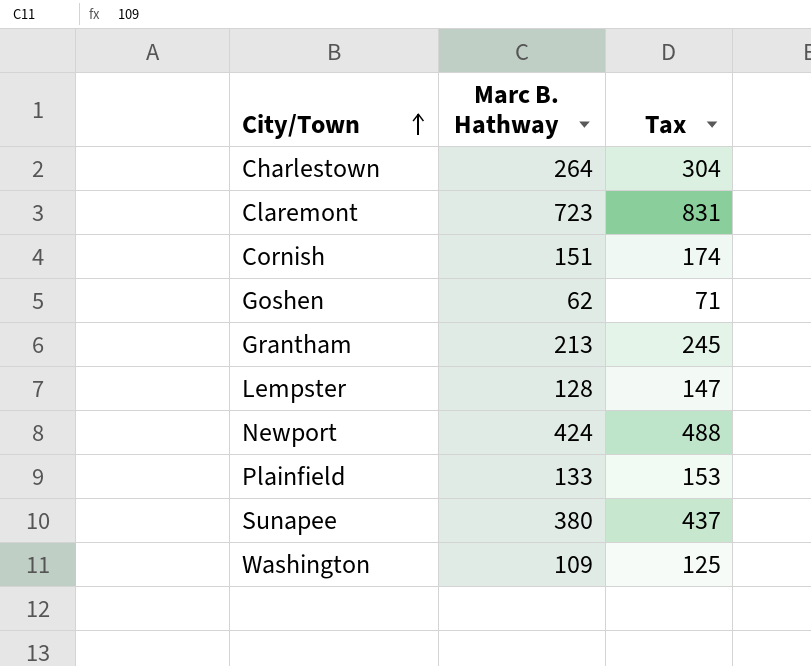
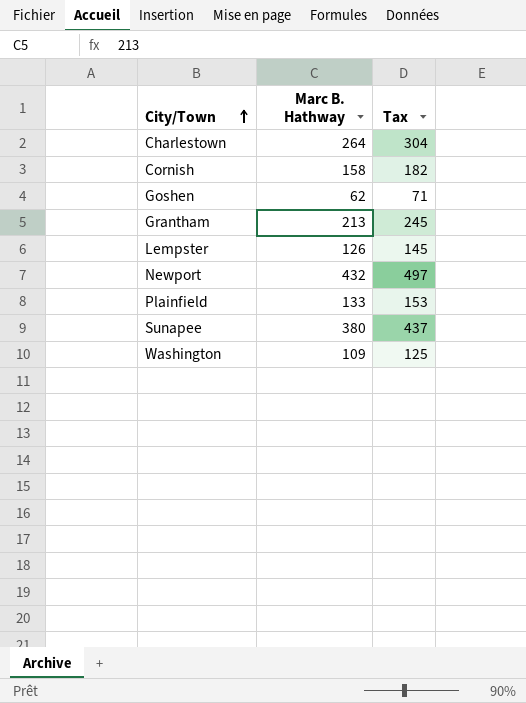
row Claremont: 723 | 831 -> none
Cornish | Marc B. Hathway: 151 -> 158
Cornish | Tax: 174 -> 182
Lempster | Marc B. Hathway: 128 -> 126
Lempster | Tax: 147 -> 145
Newport | Marc B. Hathway: 424 -> 432
Newport | Tax: 488 -> 497

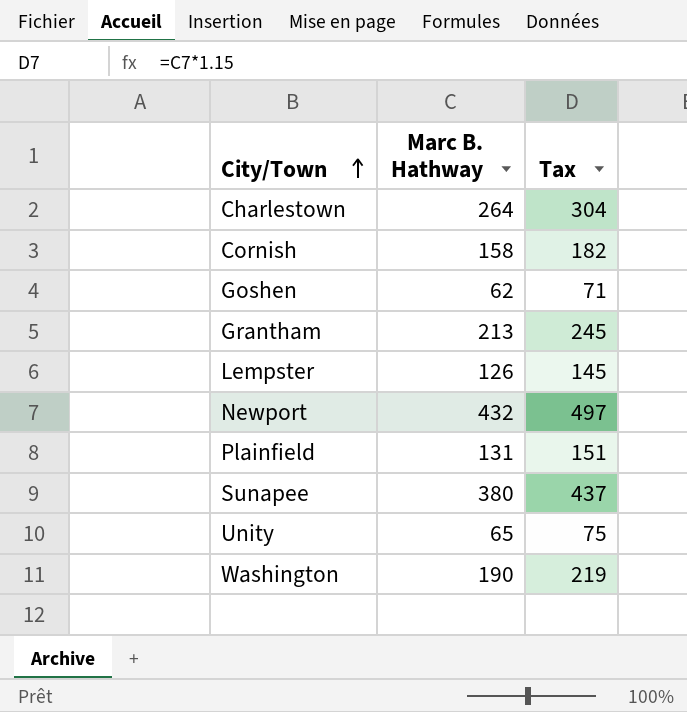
Plainfield | Marc B. Hathway: 133 -> 131
Plainfield | Tax: 153 -> 151
row Unity: none -> 65 | 75
Washington | Marc B. Hathway: 109 -> 190
Washington | Tax: 125 -> 219

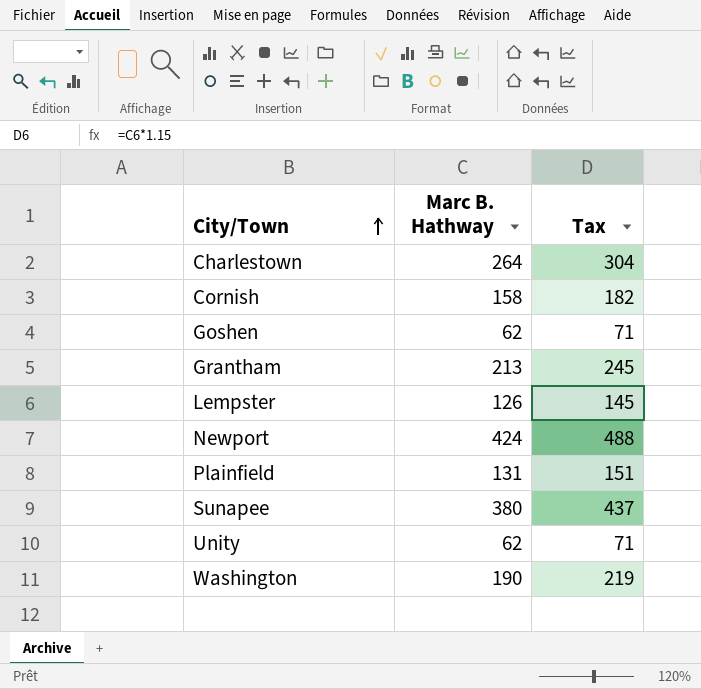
Newport | Marc B. Hathway: 432 -> 424
Newport | Tax: 497 -> 488
Unity | Marc B. Hathway: 65 -> 62
Unity | Tax: 75 -> 71

